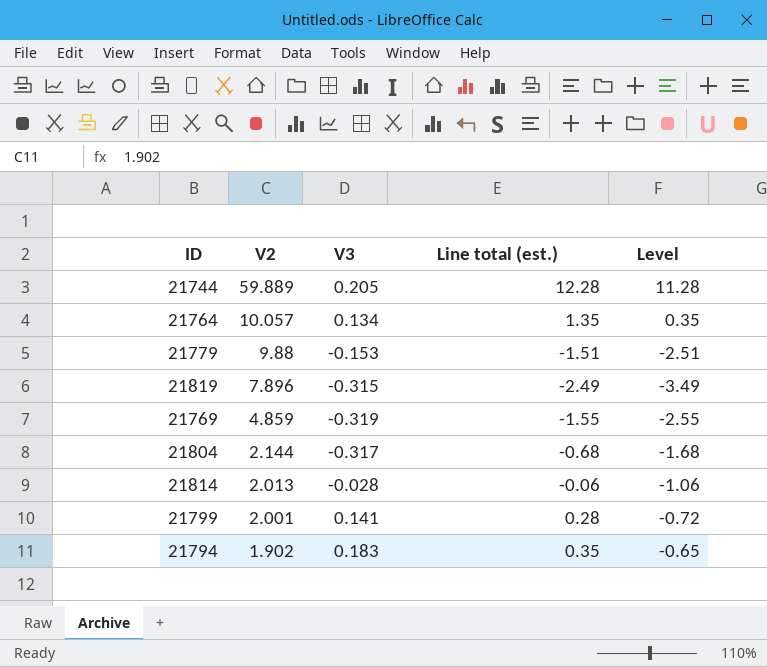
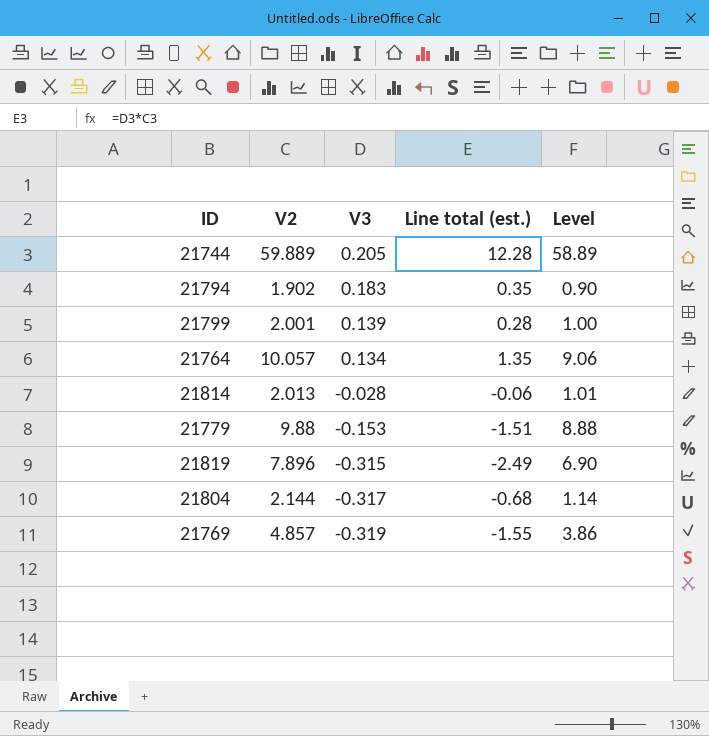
row order: V2 descending -> V3 descending
column Level | formula: [Line total (est.)] - 1 -> [V2] - 1
21799 | V3: 0.141 -> 0.139
21769 | V2: 4.859 -> 4.857

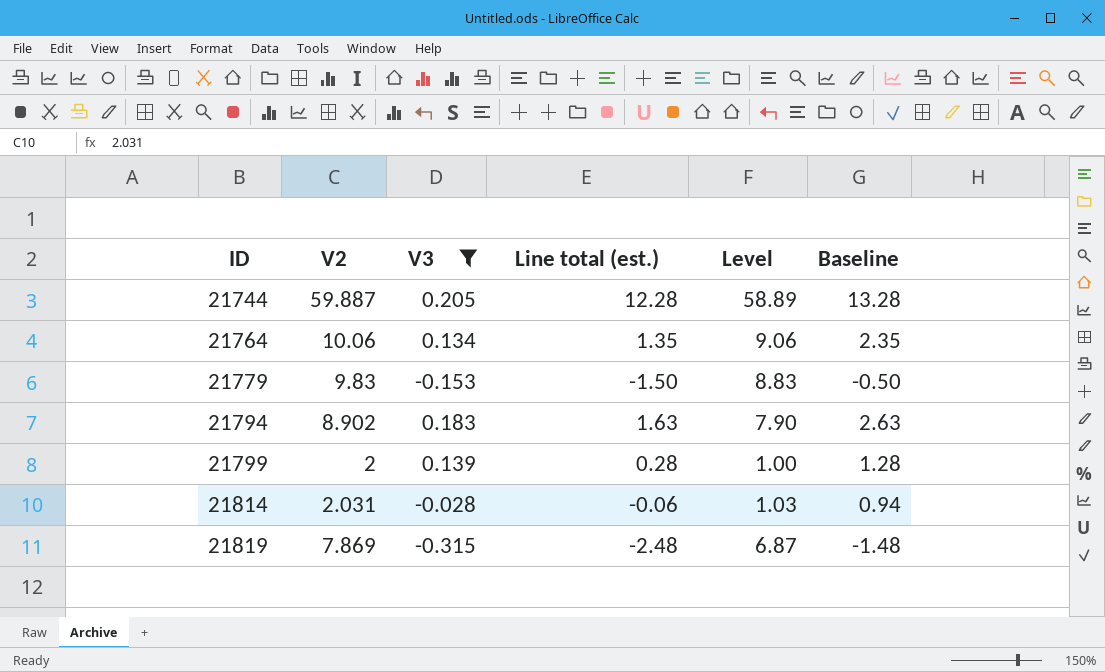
filter: none -> V3 >= -0.315
row order: V3 descending -> ID ascending
column Baseline | formula: none -> [Line total (est.)] + 1
21744 | V2: 59.889 -> 59.887
21764 | V2: 10.057 -> 10.06
21779 | V2: 9.88 -> 9.83
21779 | Line total (est.): -1.51 -> -1.50
21779 | Level: 8.88 -> 8.83
21794 | V2: 1.902 -> 8.902
21794 | Line total (est.): 0.35 -> 1.63
21794 | Level: 0.90 -> 7.90
21799 | V2: 2.001 -> 2
21814 | V2: 2.013 -> 2.031
21814 | Level: 1.01 -> 1.03
21819 | V2: 7.896 -> 7.869
21819 | Line total (est.): -2.49 -> -2.48
21819 | Level: 6.90 -> 6.87

